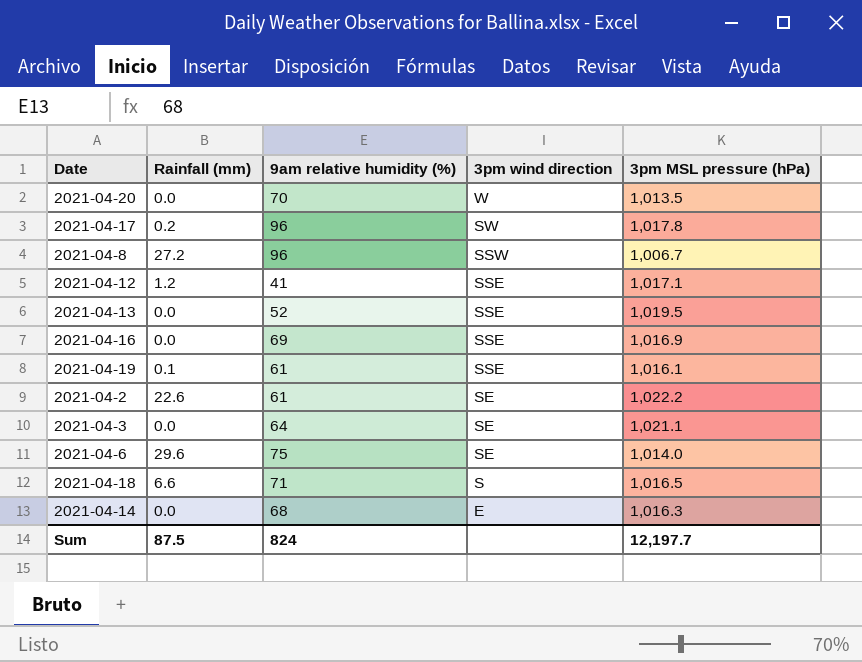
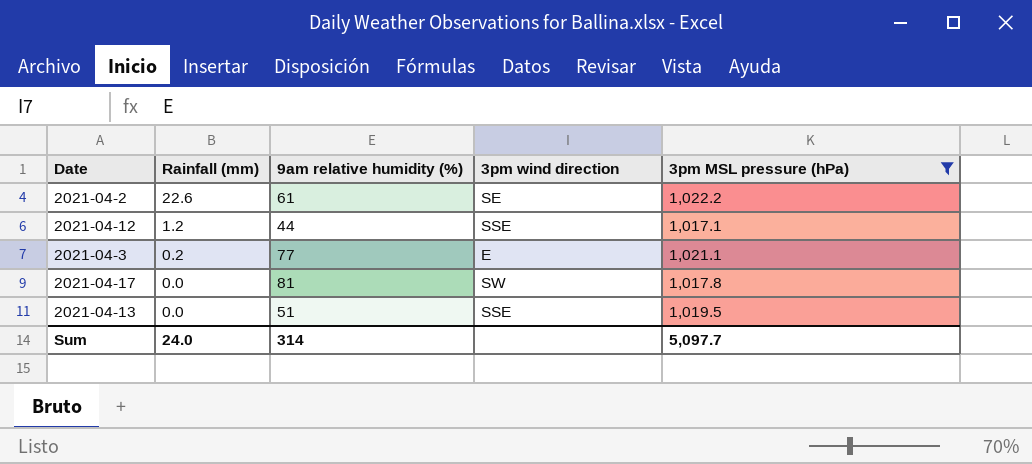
filter: none -> 3pm MSL pressure (hPa) >= 1,017.1
row order: 3pm wind direction descending -> Rainfall (mm) descending
2021-04-12 | 9am relative humidity (%): 41 -> 44
2021-04-3 | Rainfall (mm): 0.0 -> 0.2
2021-04-3 | 9am relative humidity (%): 64 -> 77
2021-04-3 | 3pm wind direction: SE -> E
2021-04-17 | Rainfall (mm): 0.2 -> 0.0
2021-04-17 | 9am relative humidity (%): 96 -> 81
2021-04-13 | 9am relative humidity (%): 52 -> 51
Sum | Rainfall (mm): 87.5 -> 24.0
Sum | 9am relative humidity (%): 824 -> 314
Sum | 3pm MSL pressure (hPa): 12,197.7 -> 5,097.7

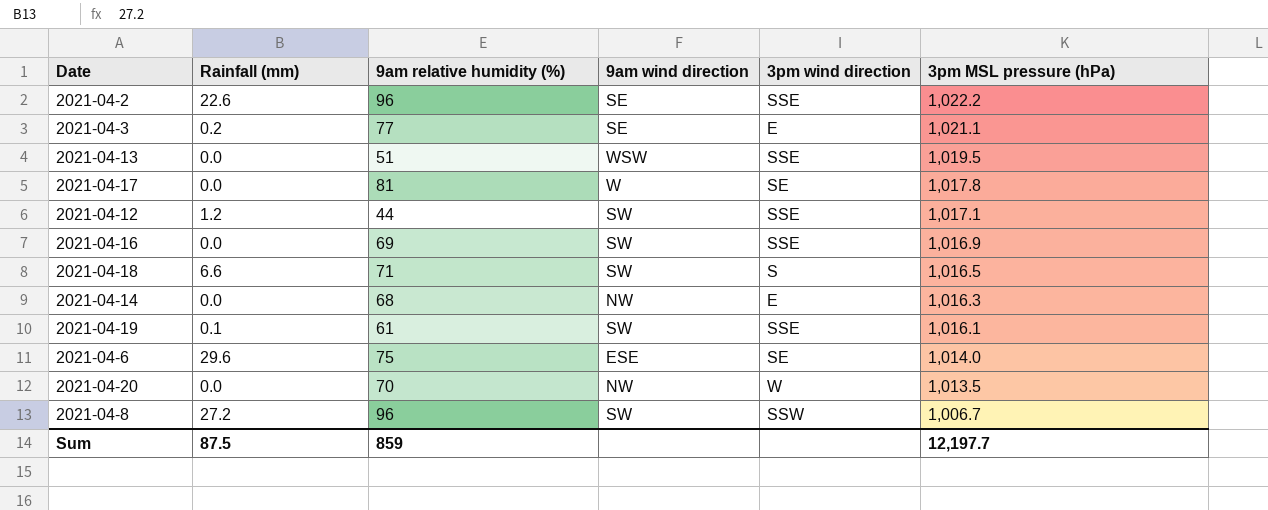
filter: 3pm MSL pressure (hPa) >= 1,017.1 -> none
row order: Rainfall (mm) descending -> 3pm MSL pressure (hPa) descending
column 9am wind direction | position: none -> 4
2021-04-2 | 9am relative humidity (%): 61 -> 96
2021-04-2 | 3pm wind direction: SE -> SSE
2021-04-17 | 3pm wind direction: SW -> SE
Sum | Rainfall (mm): 24.0 -> 87.5
Sum | 9am relative humidity (%): 314 -> 859
Sum | 3pm MSL pressure (hPa): 5,097.7 -> 12,197.7

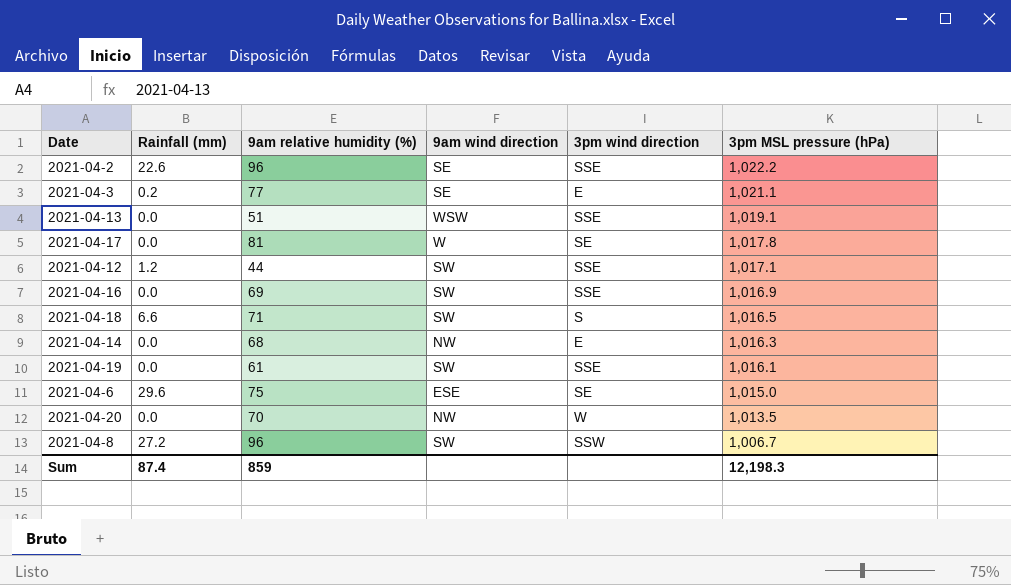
2021-04-13 | 3pm MSL pressure (hPa): 1,019.5 -> 1,019.1
2021-04-19 | Rainfall (mm): 0.1 -> 0.0
2021-04-6 | 3pm MSL pressure (hPa): 1,014.0 -> 1,015.0
Sum | Rainfall (mm): 87.5 -> 87.4
Sum | 3pm MSL pressure (hPa): 12,197.7 -> 12,198.3

